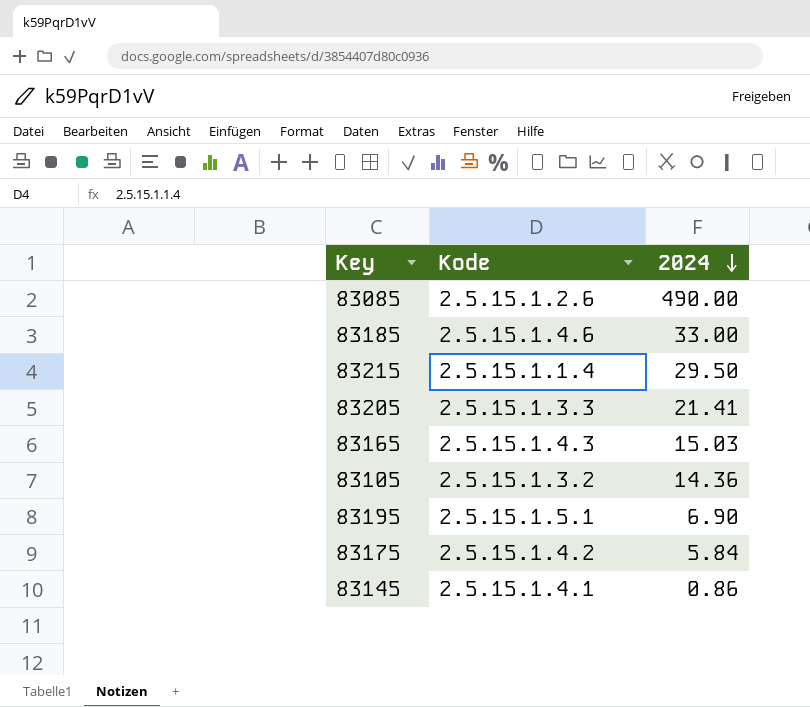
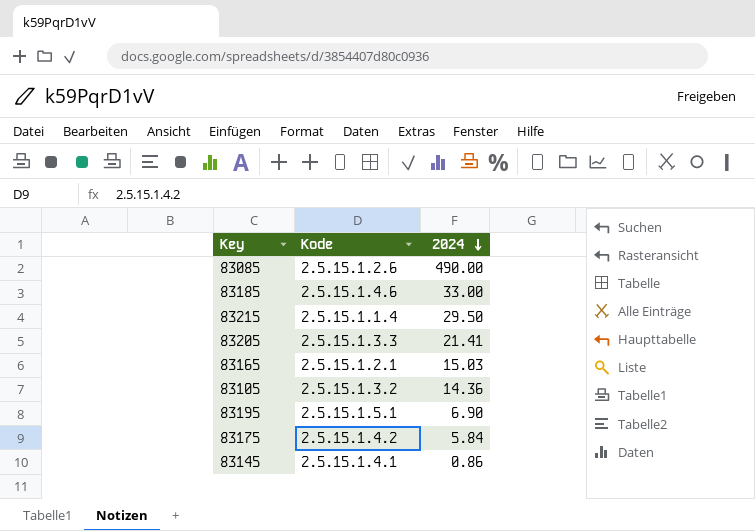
83165 | Kode: 2.5.15.1.4.3 -> 2.5.15.1.2.1

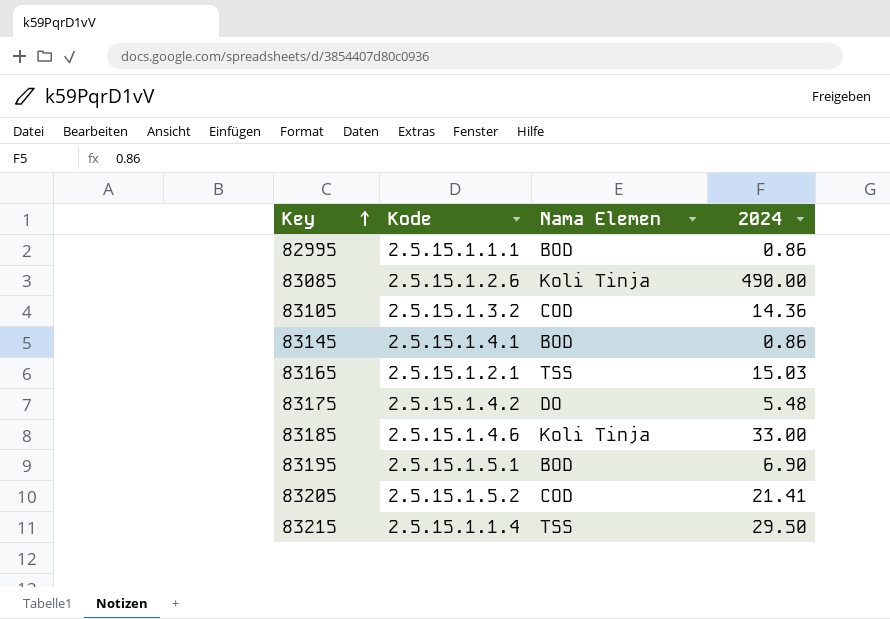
row order: 2024 descending -> Key ascending
column Nama Elemen | position: none -> 3
row 82995: none -> 2.5.15.1.1.1 | BOD | 0.86
83175 | 2024: 5.84 -> 5.48
83205 | Kode: 2.5.15.1.3.3 -> 2.5.15.1.5.2

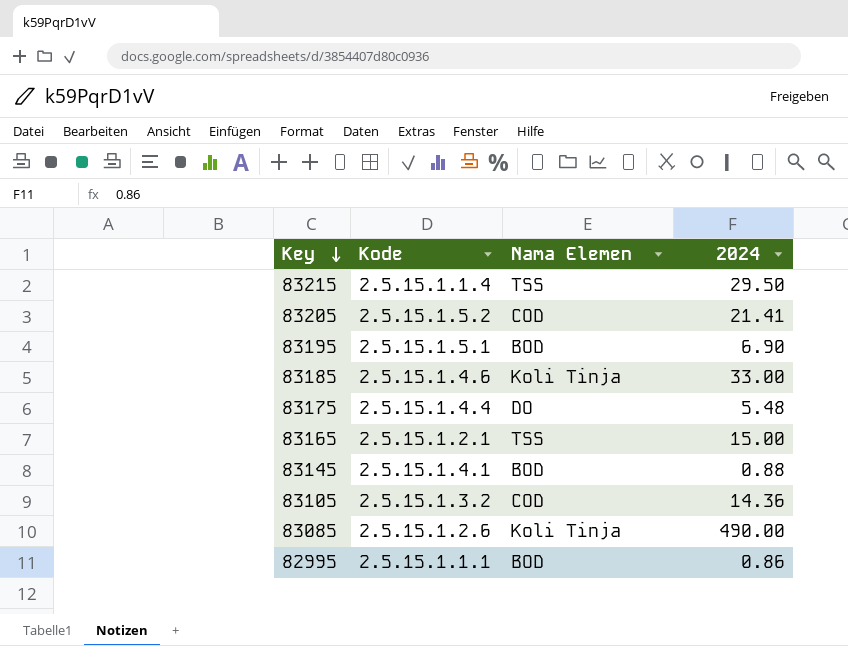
row order: Key ascending -> Key descending
83175 | Kode: 2.5.15.1.4.2 -> 2.5.15.1.4.4
83165 | 2024: 15.03 -> 15.00
83145 | 2024: 0.86 -> 0.88

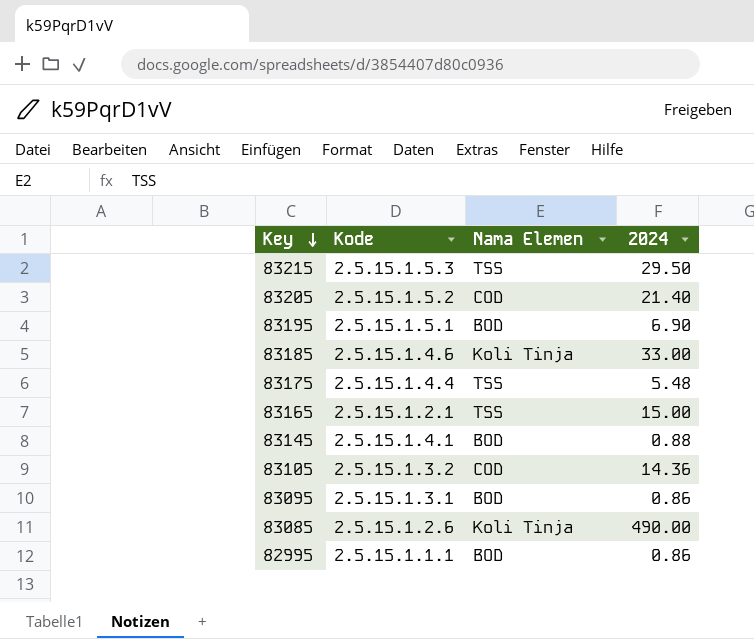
83215 | Kode: 2.5.15.1.1.4 -> 2.5.15.1.5.3
83205 | 2024: 21.41 -> 21.40
83175 | Nama Elemen: DO -> TSS
row 83095: none -> 2.5.15.1.3.1 | BOD | 0.86

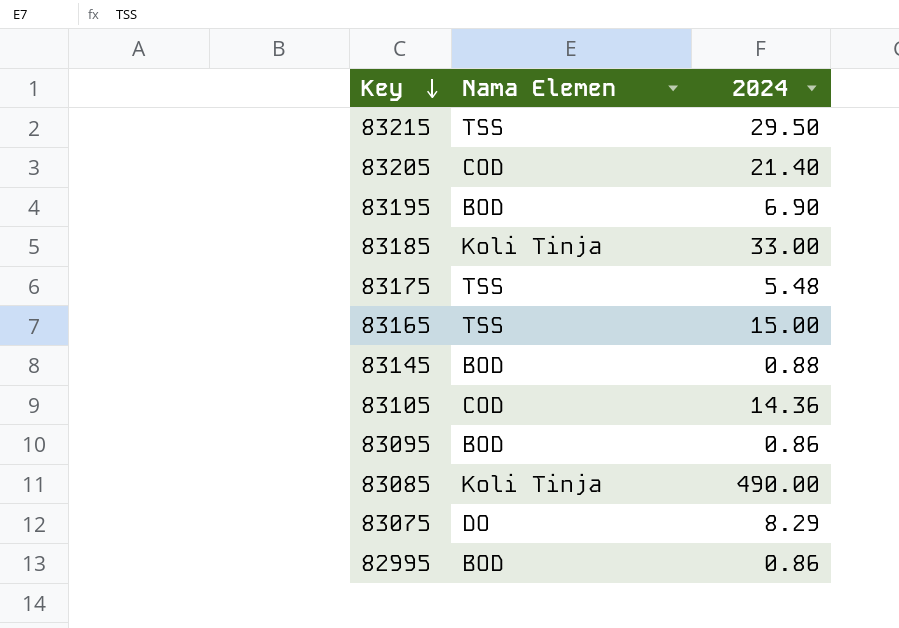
column Kode | position: 2 -> none
row 83075: none -> DO | 8.29

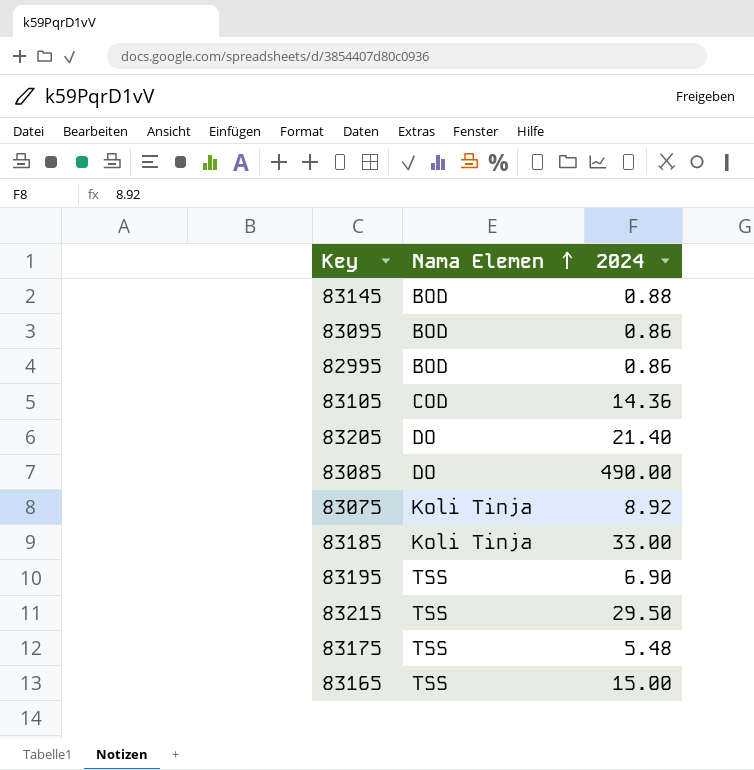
row order: Key descending -> Nama Elemen ascending
83205 | Nama Elemen: COD -> DO
83085 | Nama Elemen: Koli Tinja -> DO
83075 | Nama Elemen: DO -> Koli Tinja
83075 | 2024: 8.29 -> 8.92
83195 | Nama Elemen: BOD -> TSS

